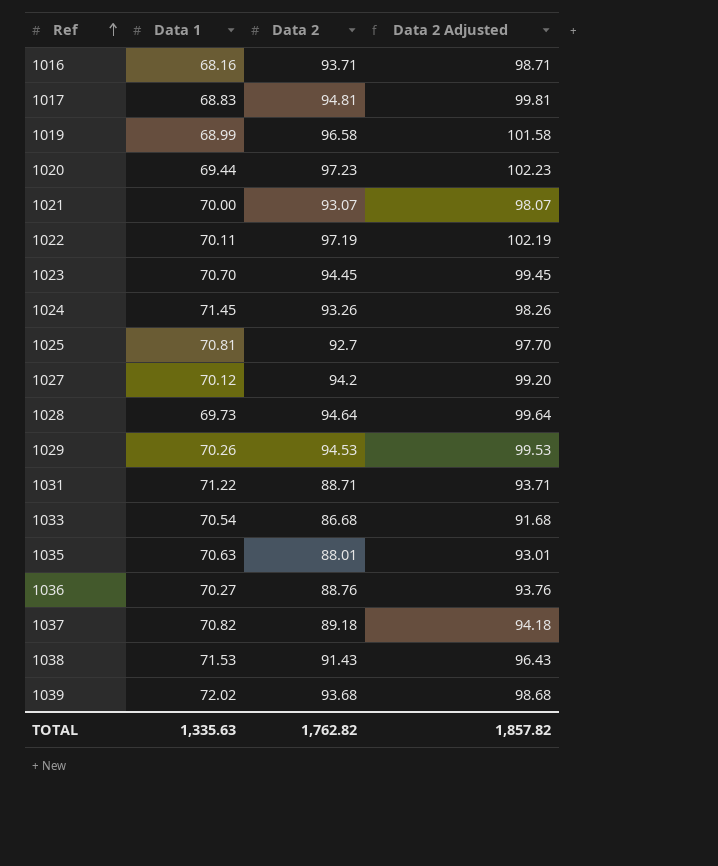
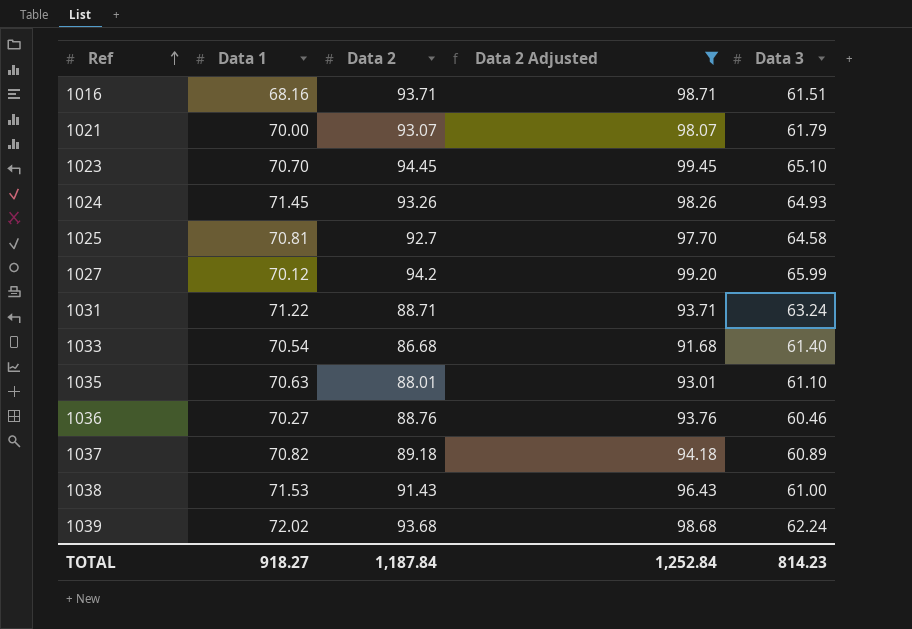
filter: none -> Data 2 Adjusted <= 99.45
column Data 3 | position: none -> 5
TOTAL | Data 1: 1,335.63 -> 918.27
TOTAL | Data 2: 1,762.82 -> 1,187.84
TOTAL | Data 2 Adjusted: 1,857.82 -> 1,252.84

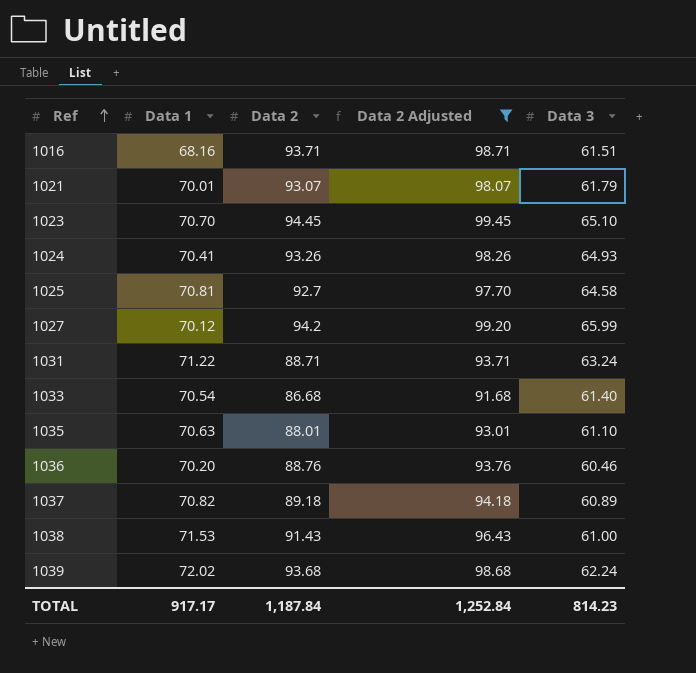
1021 | Data 1: 70.00 -> 70.01
1024 | Data 1: 71.45 -> 70.41
1036 | Data 1: 70.27 -> 70.20
TOTAL | Data 1: 918.27 -> 917.17

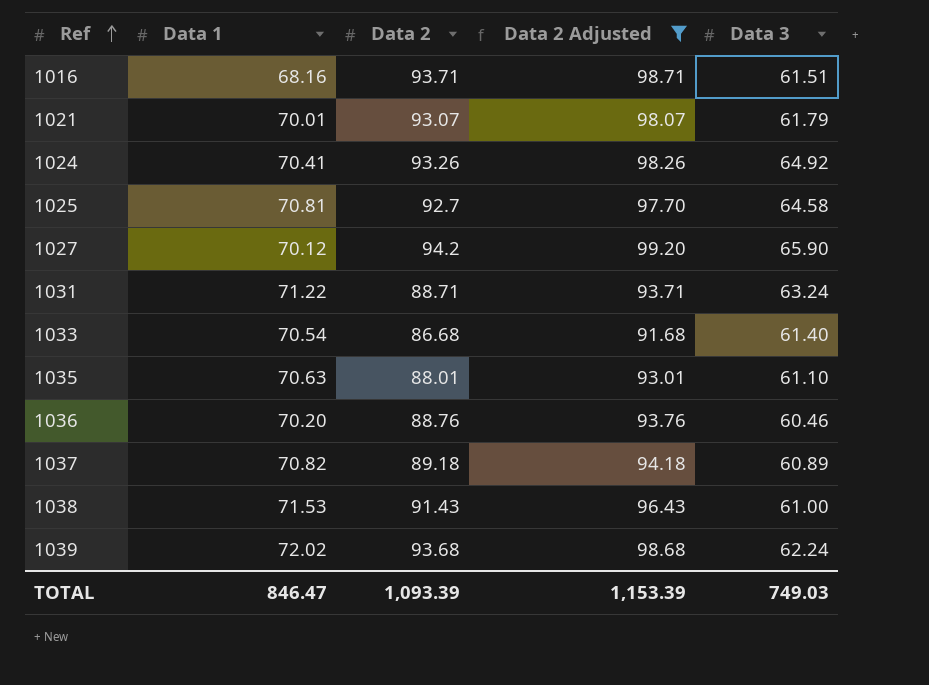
row 1023: 70.70 | 94.45 | 99.45 | 65.10 -> none
1024 | Data 3: 64.93 -> 64.92
1027 | Data 3: 65.99 -> 65.90
TOTAL | Data 1: 917.17 -> 846.47
TOTAL | Data 2: 1,187.84 -> 1,093.39
TOTAL | Data 2 Adjusted: 1,252.84 -> 1,153.39
TOTAL | Data 3: 814.23 -> 749.03

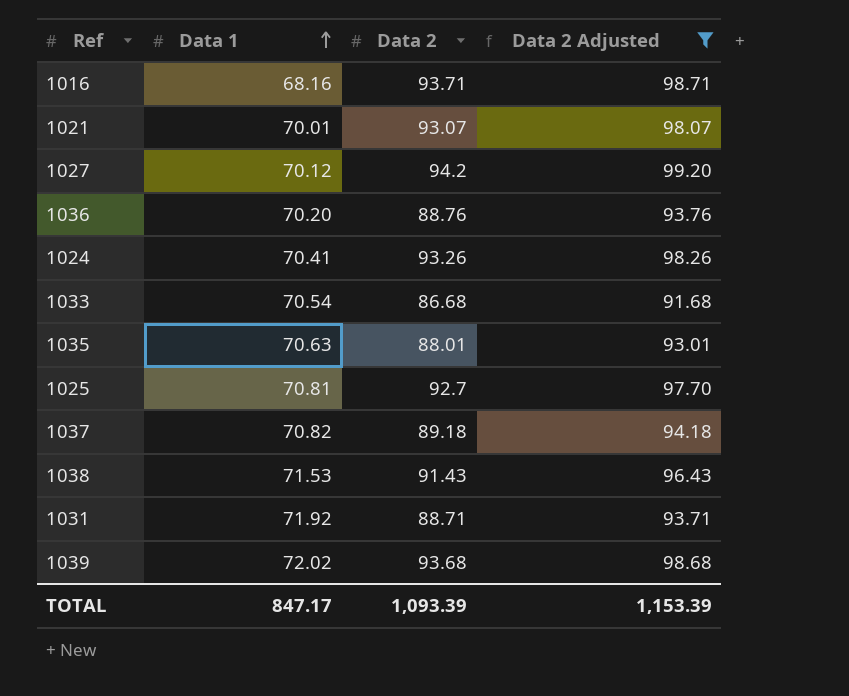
row order: Ref ascending -> Data 1 ascending
column Data 3 | position: 5 -> none
1031 | Data 1: 71.22 -> 71.92
TOTAL | Data 1: 846.47 -> 847.17

